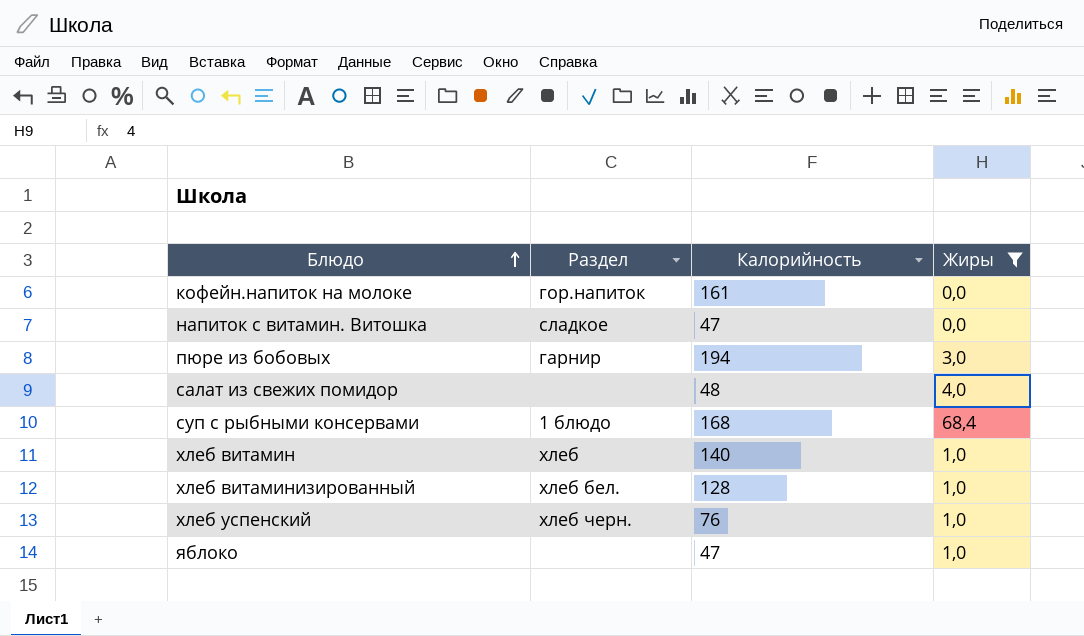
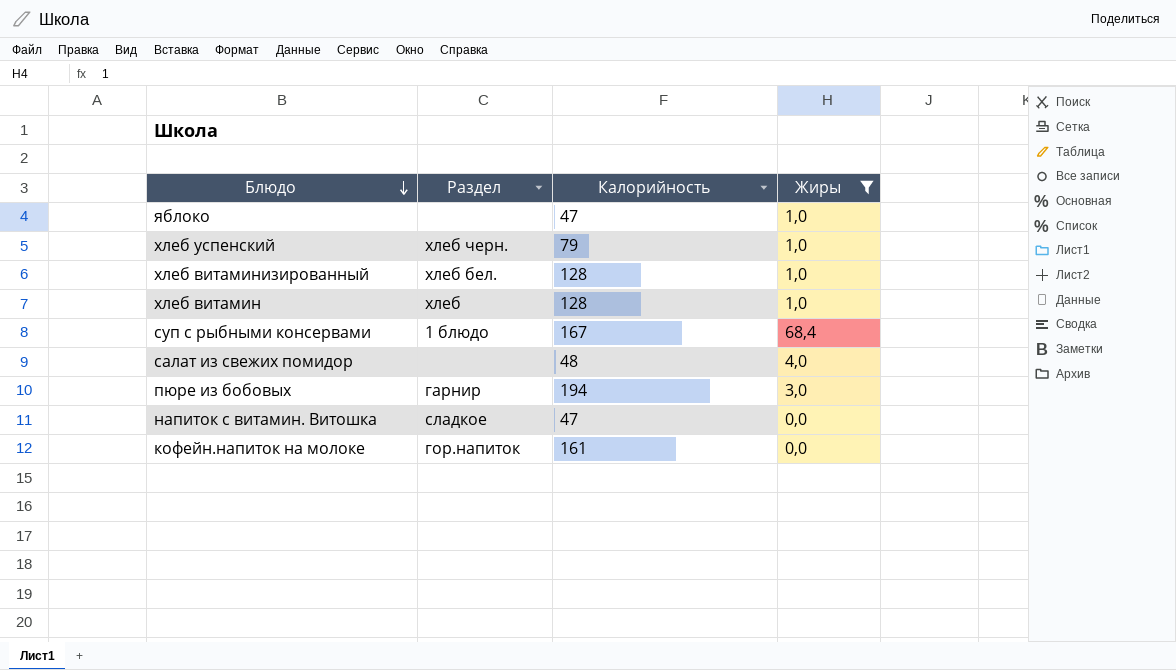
row order: Блюдо ascending -> Блюдо descending
хлеб успенский | Калорийность: 76 -> 79
хлеб витамин | Калорийность: 140 -> 128
суп с рыбными консервами | Калорийность: 168 -> 167

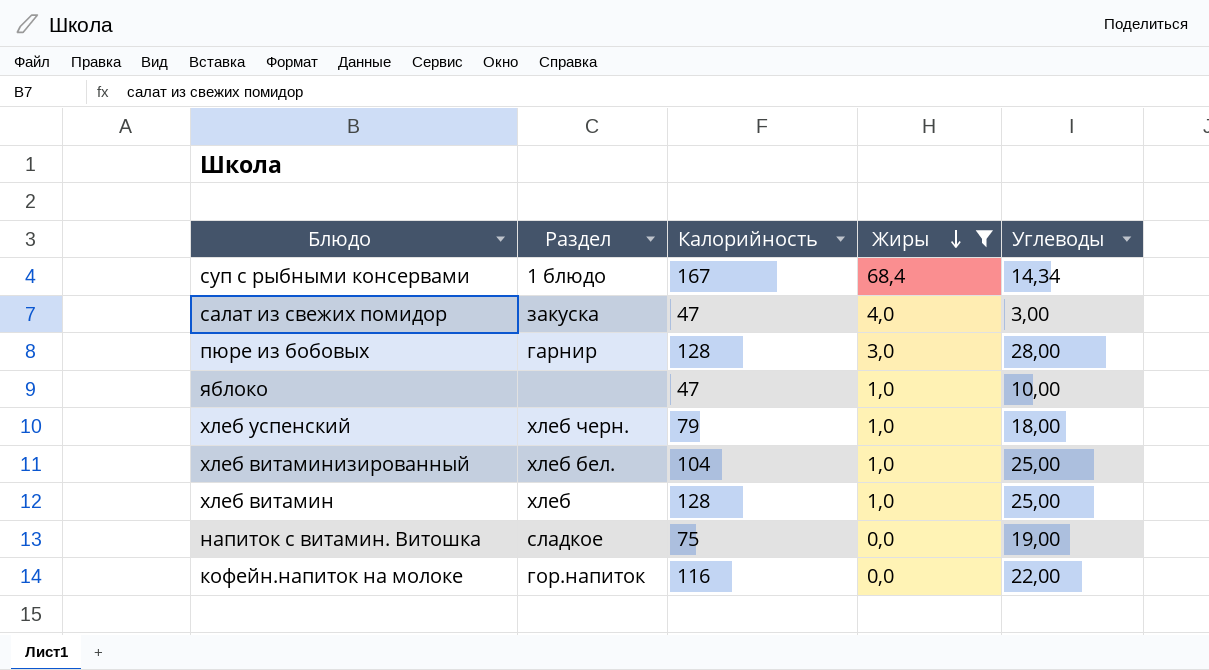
row order: Блюдо descending -> Жиры descending
column Углеводы | position: none -> 5
салат из свежих помидор | Раздел: none -> закуска
салат из свежих помидор | Калорийность: 48 -> 47
пюре из бобовых | Калорийность: 194 -> 128
хлеб витаминизированный | Калорийность: 128 -> 104
напиток с витамин. Витошка | Калорийность: 47 -> 75
кофейн.напиток на молоке | Калорийность: 161 -> 116

